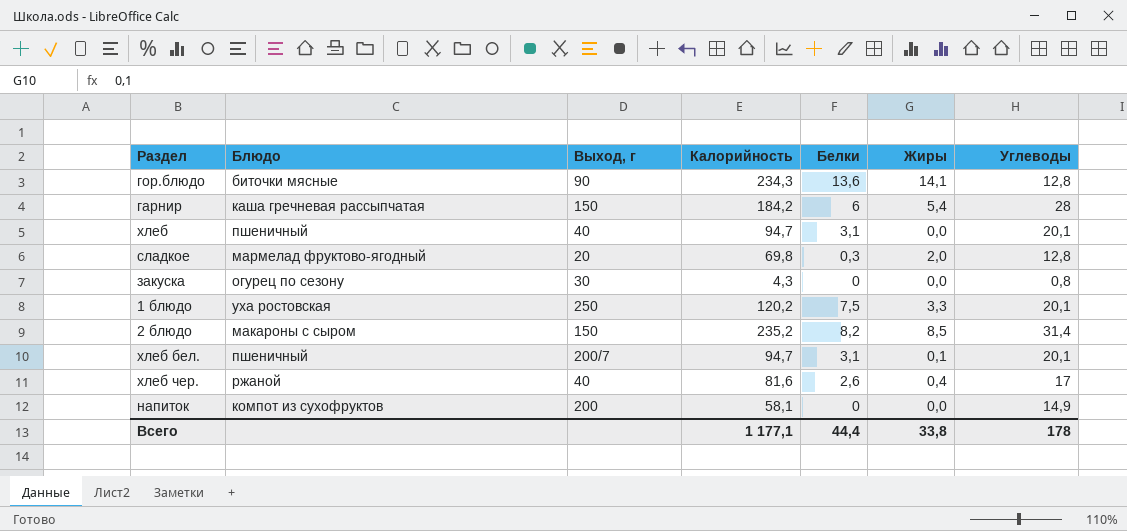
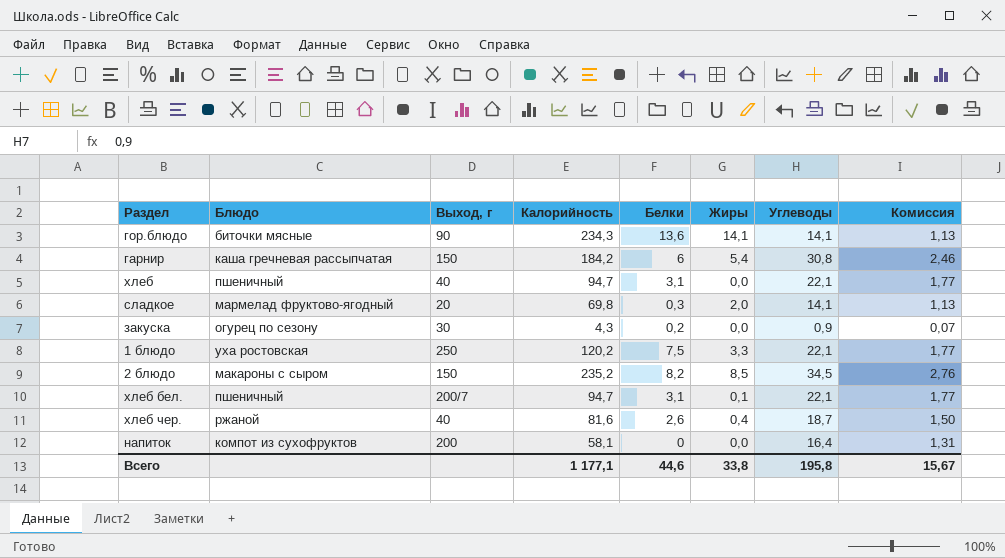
column Комиссия | formula: none -> [Углеводы] * 0,08
гор.блюдо | Углеводы: 12,8 -> 14,1
гарнир | Углеводы: 28 -> 30,8
хлеб | Углеводы: 20,1 -> 22,1
сладкое | Углеводы: 12,8 -> 14,1
закуска | Белки: 0 -> 0,2
закуска | Углеводы: 0,8 -> 0,9
1 блюдо | Углеводы: 20,1 -> 22,1
2 блюдо | Углеводы: 31,4 -> 34,5
хлеб бел. | Углеводы: 20,1 -> 22,1
хлеб чер. | Углеводы: 17 -> 18,7
напиток | Углеводы: 14,9 -> 16,4
Всего | Белки: 44,4 -> 44,6
Всего | Углеводы: 178 -> 195,8

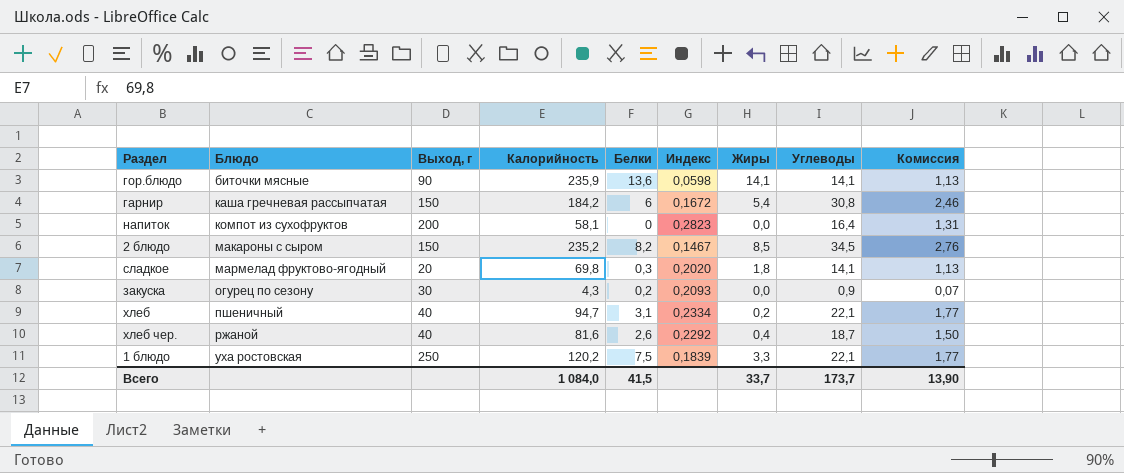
row order: none -> Блюдо ascending
column Индекс | formula: none -> [Углеводы] / [Калорийность]
row хлеб бел.: пшеничный | 200/7 | 94,7 | 3,1 | 0,1 | 22,1 | 1,77 -> none
гор.блюдо | Калорийность: 234,3 -> 235,9
сладкое | Жиры: 2,0 -> 1,8
хлеб | Жиры: 0,0 -> 0,2
Всего | Калорийность: 1 177,1 -> 1 084,0
Всего | Белки: 44,6 -> 41,5
Всего | Жиры: 33,8 -> 33,7
Всего | Углеводы: 195,8 -> 173,7
Всего | Комиссия: 15,67 -> 13,90

